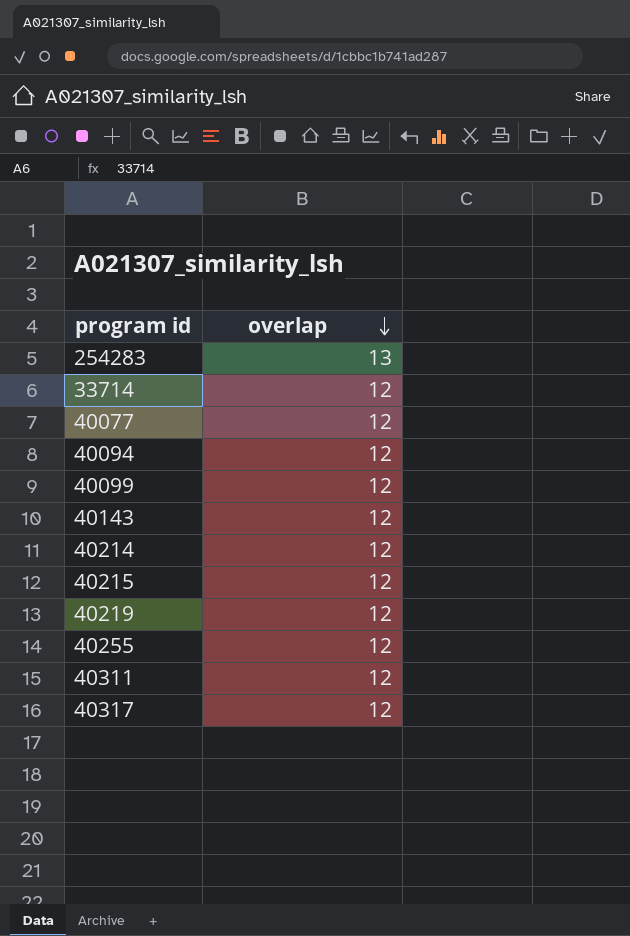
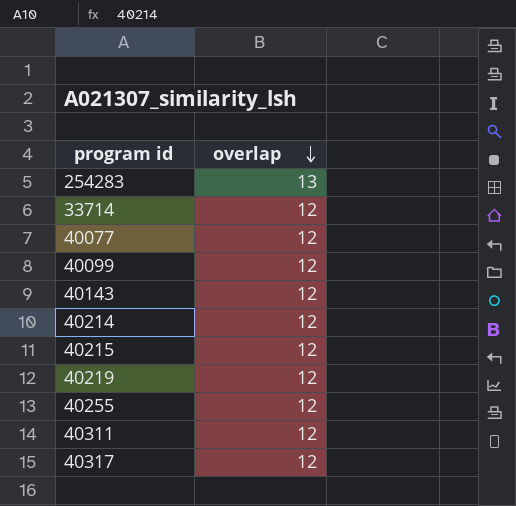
row 40094: 12 -> none

